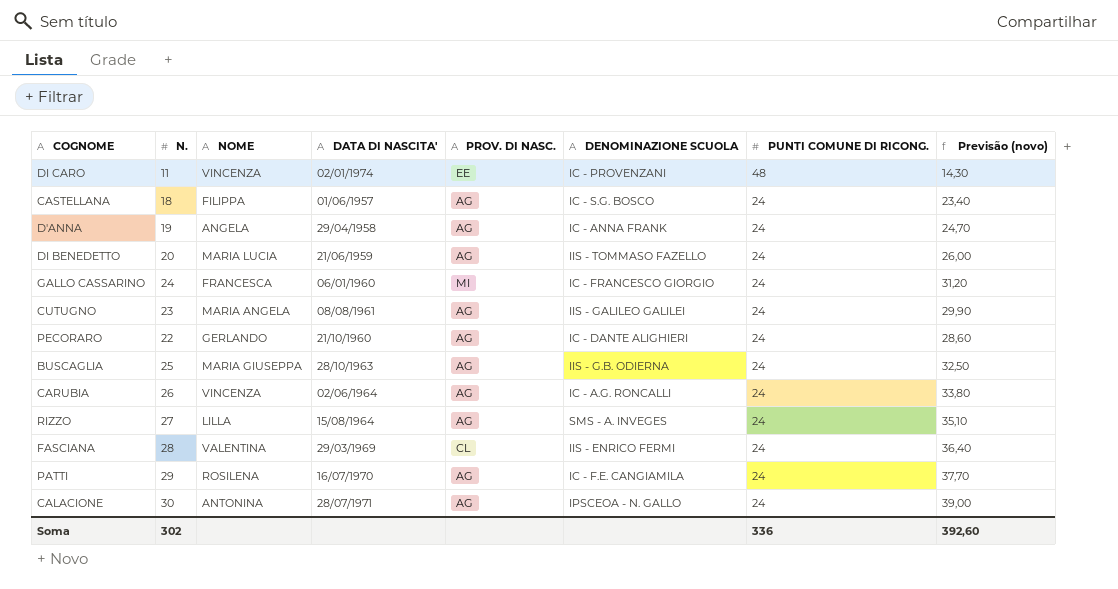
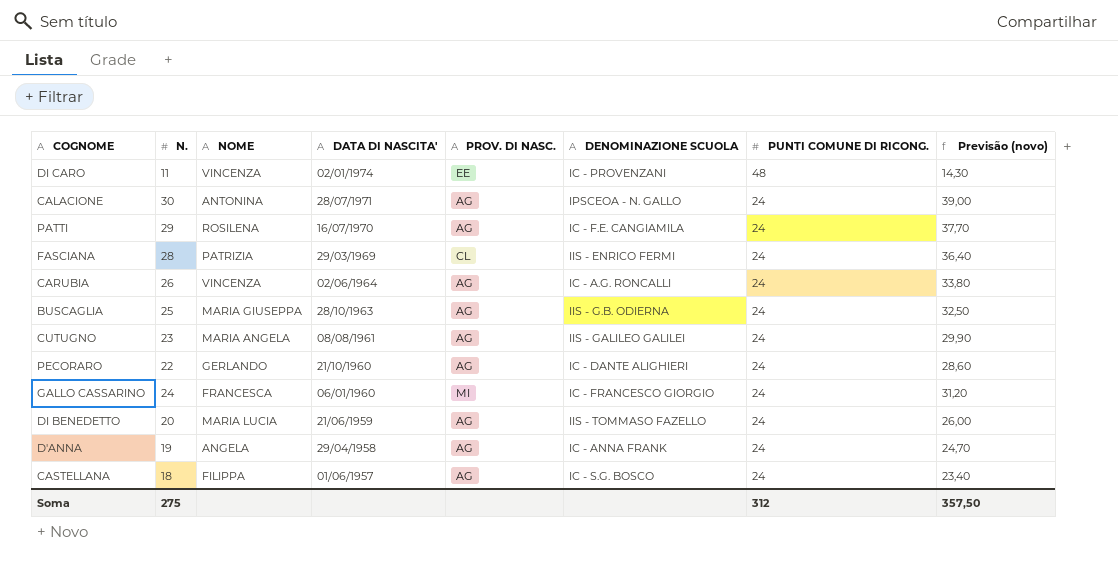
row order: PUNTI COMUNE DI RICONG. descending -> DATA DI NASCITA' descending
row RIZZO: 27 | LILLA | 15/08/1964 | AG | SMS - A. INVEGES | 24 | 35,10 -> none
FASCIANA | NOME: VALENTINA -> PATRIZIA
Soma | N.: 302 -> 275
Soma | PUNTI COMUNE DI RICONG.: 336 -> 312
Soma | Previsão (novo): 392,60 -> 357,50

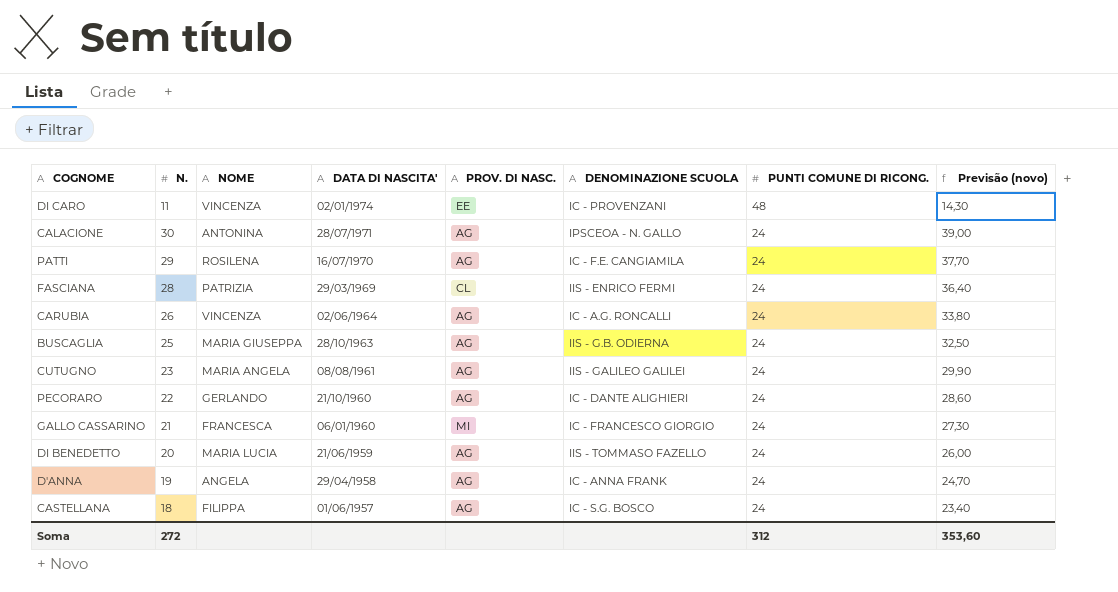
GALLO CASSARINO | N.: 24 -> 21
GALLO CASSARINO | Previsão (novo): 31,20 -> 27,30
Soma | N.: 275 -> 272
Soma | Previsão (novo): 357,50 -> 353,60

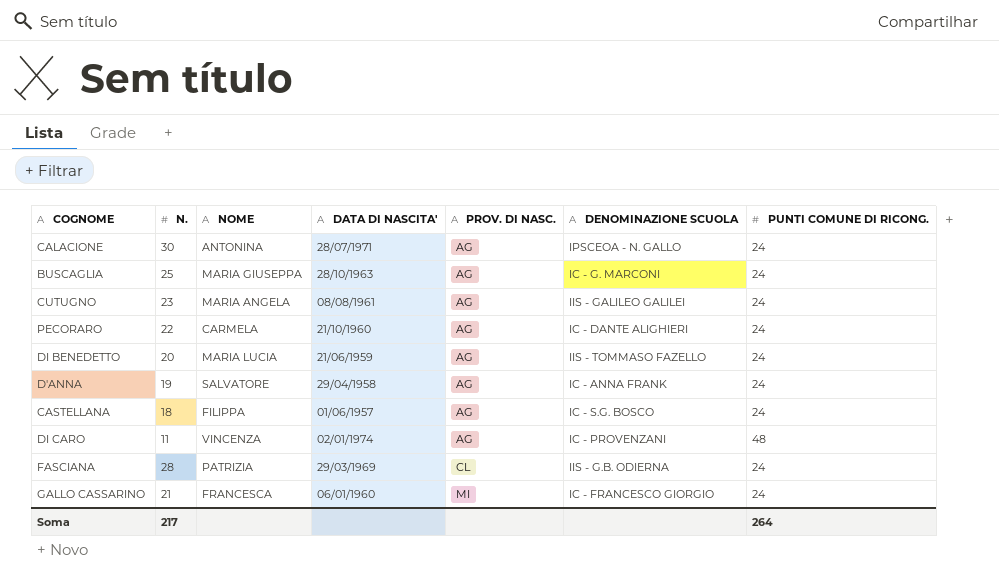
row order: DATA DI NASCITA' descending -> PROV. DI NASC. ascending
column Previsão (novo) | formula: [N.] * 1,3 -> none
row PATTI: 29 | ROSILENA | 16/07/1970 | AG | IC - F.E. CANGIAMILA | 24 | 37,70 -> none
row CARUBIA: 26 | VINCENZA | 02/06/1964 | AG | IC - A.G. RONCALLI | 24 | 33,80 -> none
BUSCAGLIA | DENOMINAZIONE SCUOLA: IIS - G.B. ODIERNA -> IC - G. MARCONI
PECORARO | NOME: GERLANDO -> CARMELA
D'ANNA | NOME: ANGELA -> SALVATORE
DI CARO | PROV. DI NASC.: EE -> AG
FASCIANA | DENOMINAZIONE SCUOLA: IIS - ENRICO FERMI -> IIS - G.B. ODIERNA
Soma | N.: 272 -> 217
Soma | PUNTI COMUNE DI RICONG.: 312 -> 264

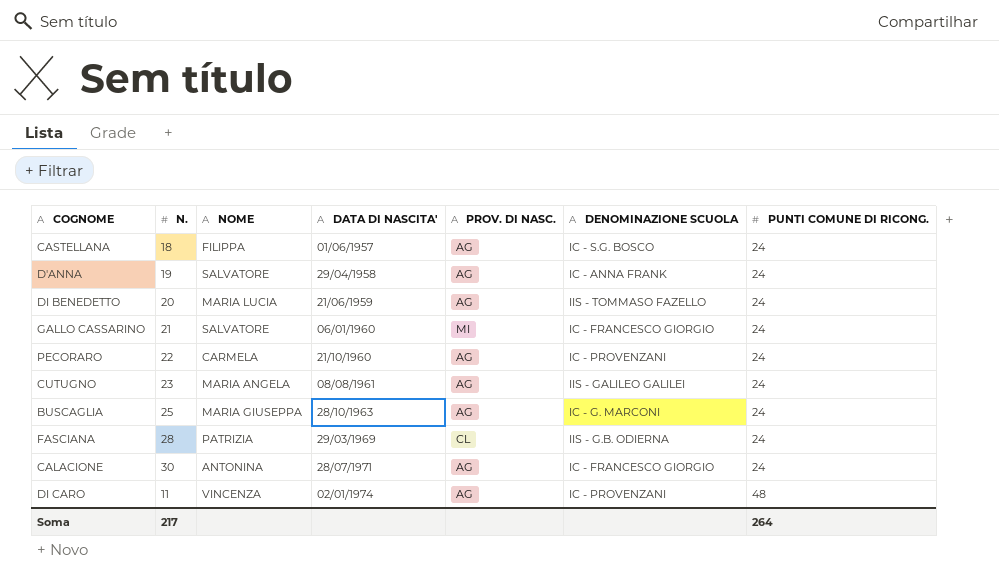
row order: PROV. DI NASC. ascending -> DATA DI NASCITA' ascending
GALLO CASSARINO | NOME: FRANCESCA -> SALVATORE
PECORARO | DENOMINAZIONE SCUOLA: IC - DANTE ALIGHIERI -> IC - PROVENZANI
CALACIONE | DENOMINAZIONE SCUOLA: IPSCEOA - N. GALLO -> IC - FRANCESCO GIORGIO

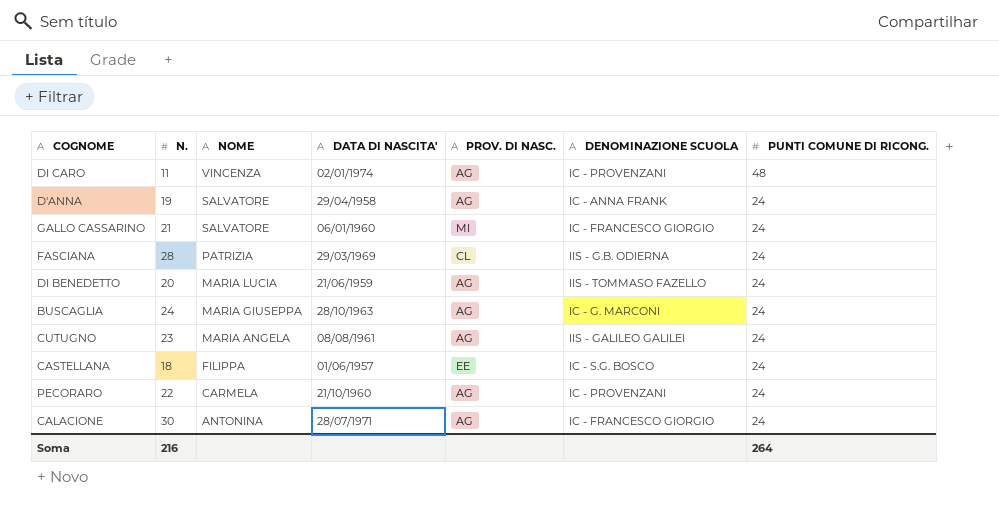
row order: DATA DI NASCITA' ascending -> NOME descending
BUSCAGLIA | N.: 25 -> 24
CASTELLANA | PROV. DI NASC.: AG -> EE
Soma | N.: 217 -> 216

